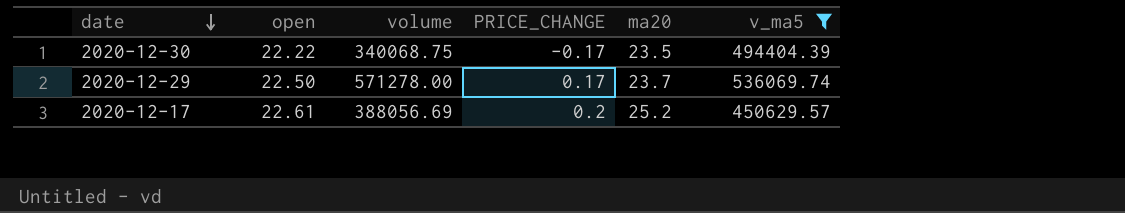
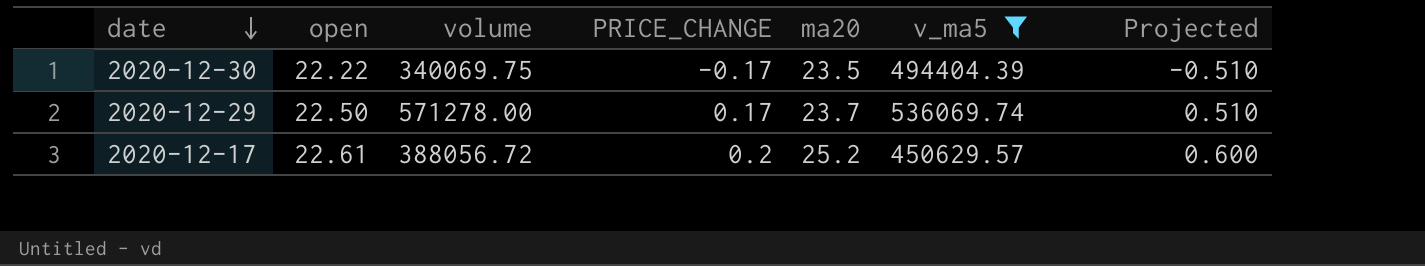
column Projected | formula: none -> [PRICE_CHANGE] * 3
2020-12-30 | volume: 340068.75 -> 340069.75
2020-12-17 | volume: 388056.69 -> 388056.72

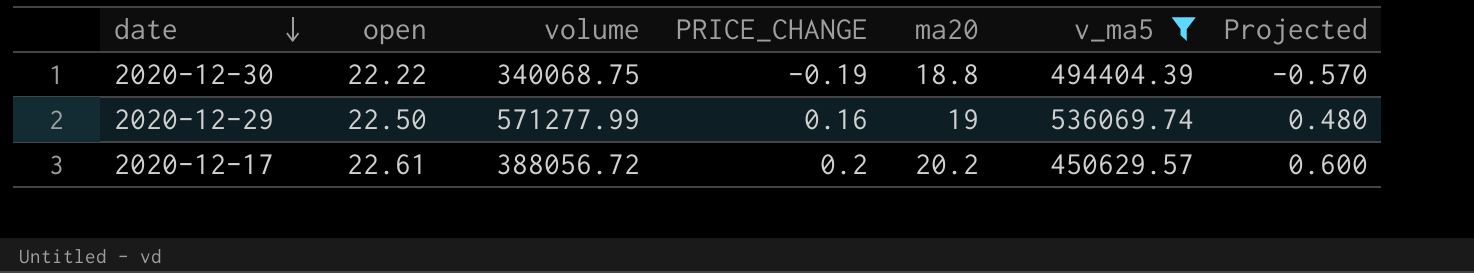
2020-12-30 | volume: 340069.75 -> 340068.75
2020-12-30 | PRICE_CHANGE: -0.17 -> -0.19
2020-12-30 | ma20: 23.5 -> 18.8
2020-12-30 | Projected: -0.510 -> -0.570
2020-12-29 | volume: 571278.00 -> 571277.99
2020-12-29 | PRICE_CHANGE: 0.17 -> 0.16
2020-12-29 | ma20: 23.7 -> 19
2020-12-29 | Projected: 0.510 -> 0.480
2020-12-17 | ma20: 25.2 -> 20.2

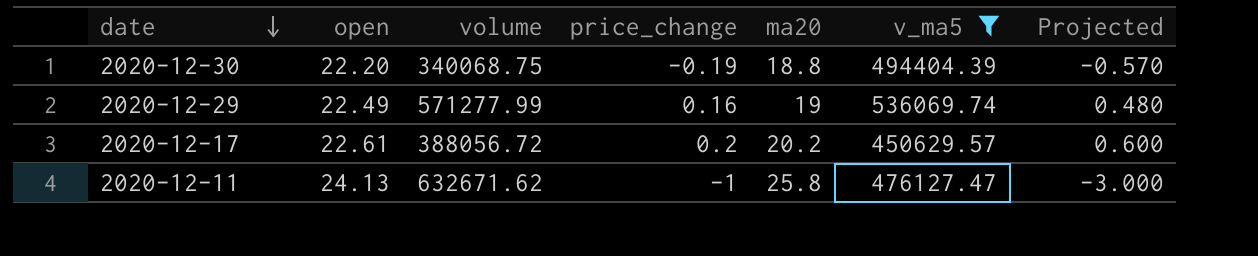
column name: PRICE_CHANGE -> price_change
2020-12-30 | open: 22.22 -> 22.20
2020-12-29 | open: 22.50 -> 22.49
row 2020-12-11: none -> 24.13 | 632671.62 | -1 | 25.8 | 476127.47 | -3.000

